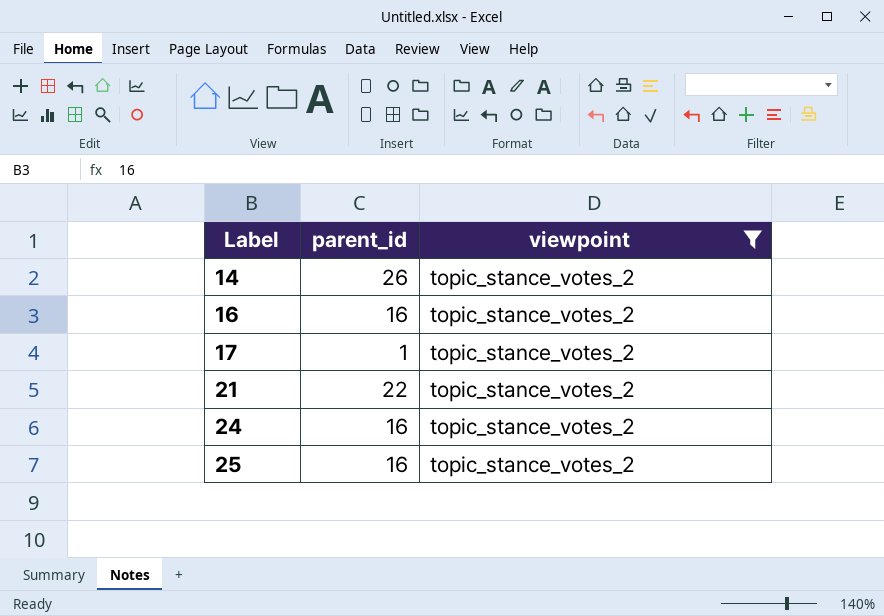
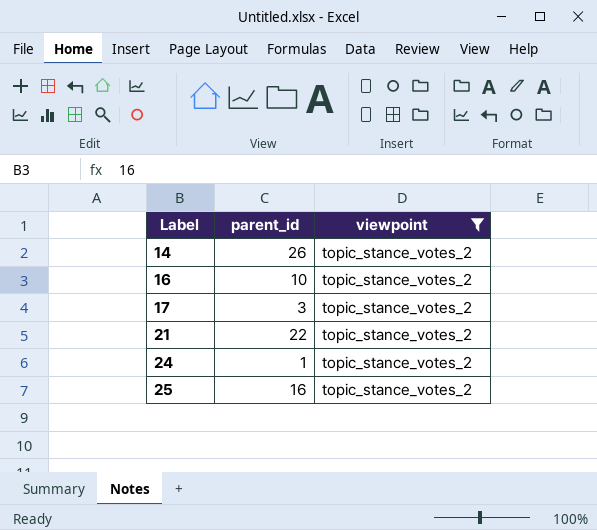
16 | parent_id: 16 -> 10
17 | parent_id: 1 -> 3
24 | parent_id: 16 -> 1

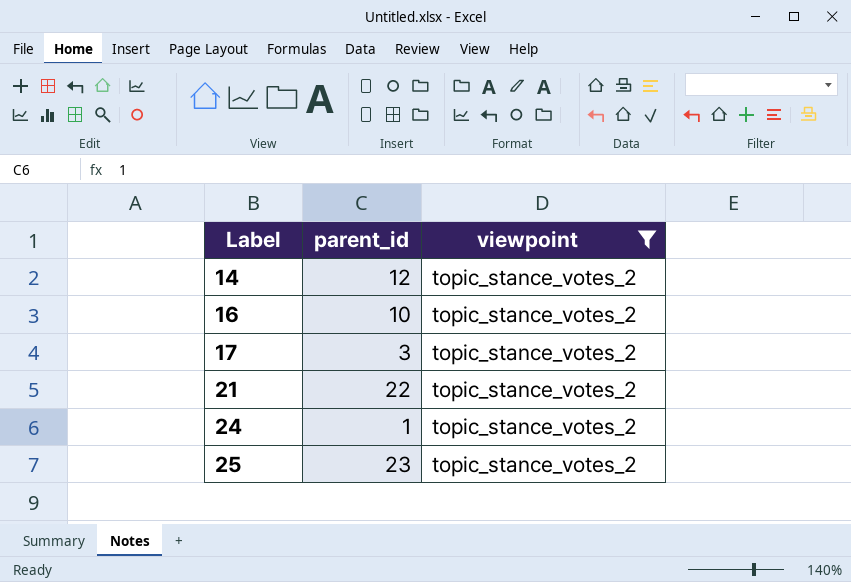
14 | parent_id: 26 -> 12
25 | parent_id: 16 -> 23

